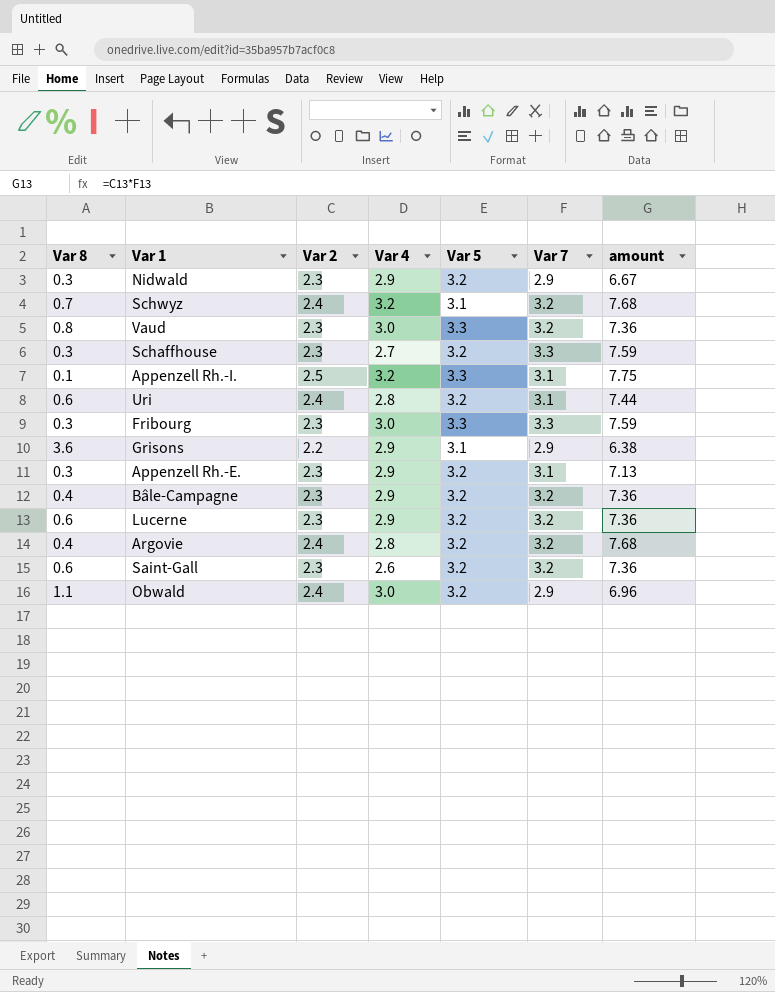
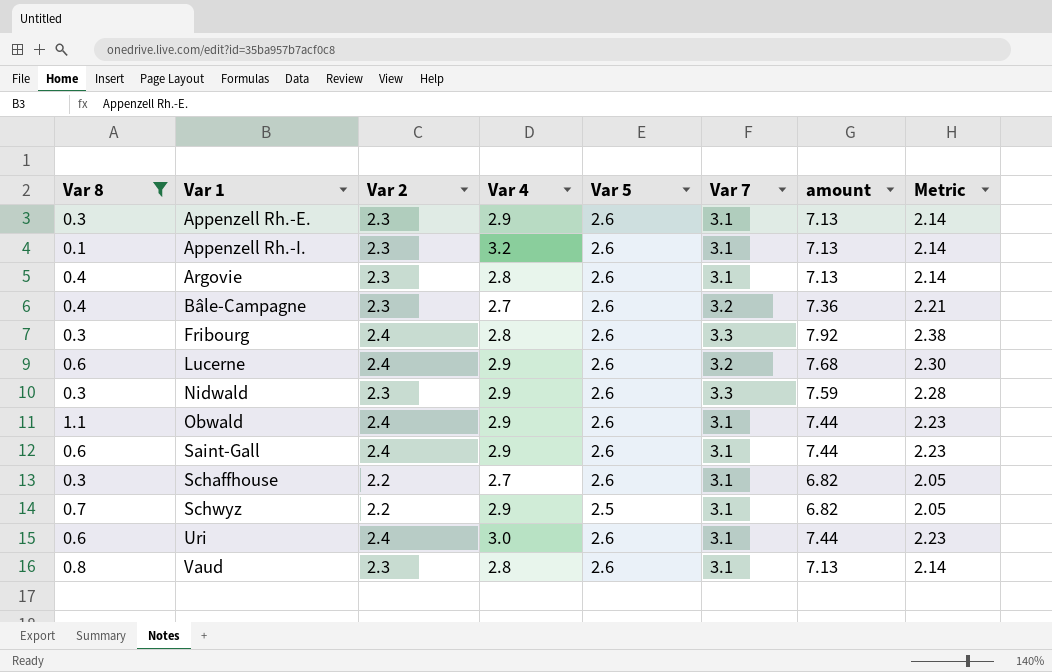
filter: none -> Var 8 != 3.6
row order: none -> Var 1 ascending
column Metric | formula: none -> [amount] * 0.3
Appenzell Rh.-E. | Var 5: 3.2 -> 2.6
Appenzell Rh.-I. | Var 2: 2.5 -> 2.3
Appenzell Rh.-I. | Var 5: 3.3 -> 2.6
Appenzell Rh.-I. | amount: 7.75 -> 7.13
Argovie | Var 2: 2.4 -> 2.3
Argovie | Var 5: 3.2 -> 2.6
Argovie | Var 7: 3.2 -> 3.1
Argovie | amount: 7.68 -> 7.13
Bâle-Campagne | Var 4: 2.9 -> 2.7
Bâle-Campagne | Var 5: 3.2 -> 2.6
Fribourg | Var 2: 2.3 -> 2.4
Fribourg | Var 4: 3.0 -> 2.8
Fribourg | Var 5: 3.3 -> 2.6
Fribourg | amount: 7.59 -> 7.92
Lucerne | Var 2: 2.3 -> 2.4
Lucerne | Var 5: 3.2 -> 2.6
Lucerne | amount: 7.36 -> 7.68
Nidwald | Var 5: 3.2 -> 2.6
Nidwald | Var 7: 2.9 -> 3.3
Nidwald | amount: 6.67 -> 7.59
Obwald | Var 4: 3.0 -> 2.9
Obwald | Var 5: 3.2 -> 2.6
Obwald | Var 7: 2.9 -> 3.1
Obwald | amount: 6.96 -> 7.44
Saint-Gall | Var 2: 2.3 -> 2.4
Saint-Gall | Var 4: 2.6 -> 2.9
Saint-Gall | Var 5: 3.2 -> 2.6
Saint-Gall | Var 7: 3.2 -> 3.1
Saint-Gall | amount: 7.36 -> 7.44
Schaffhouse | Var 2: 2.3 -> 2.2
Schaffhouse | Var 5: 3.2 -> 2.6
Schaffhouse | Var 7: 3.3 -> 3.1
Schaffhouse | amount: 7.59 -> 6.82
Schwyz | Var 2: 2.4 -> 2.2
Schwyz | Var 4: 3.2 -> 2.9
Schwyz | Var 5: 3.1 -> 2.5
Schwyz | Var 7: 3.2 -> 3.1
Schwyz | amount: 7.68 -> 6.82
Uri | Var 4: 2.8 -> 3.0
Uri | Var 5: 3.2 -> 2.6
Vaud | Var 4: 3.0 -> 2.8
Vaud | Var 5: 3.3 -> 2.6
Vaud | Var 7: 3.2 -> 3.1
Vaud | amount: 7.36 -> 7.13

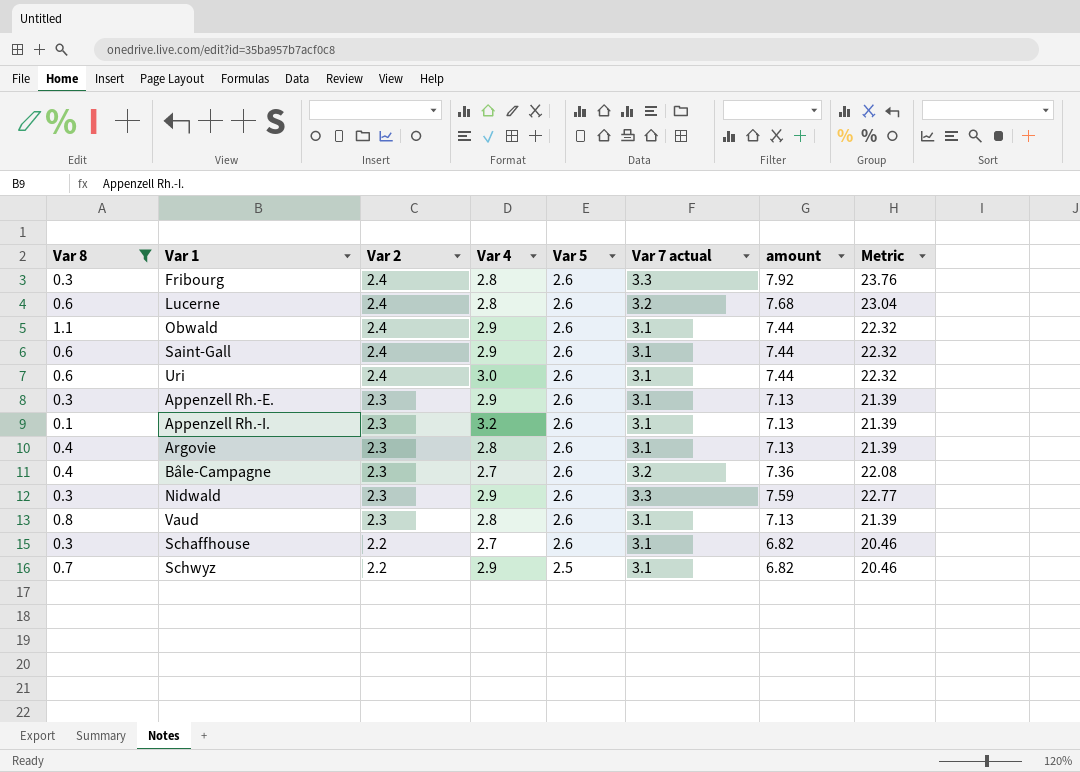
row order: Var 1 ascending -> Var 2 descending
column name: Var 7 -> Var 7 actual
column Metric | formula: [amount] * 0.3 -> [amount] * 3
Lucerne | Var 4: 2.9 -> 2.8

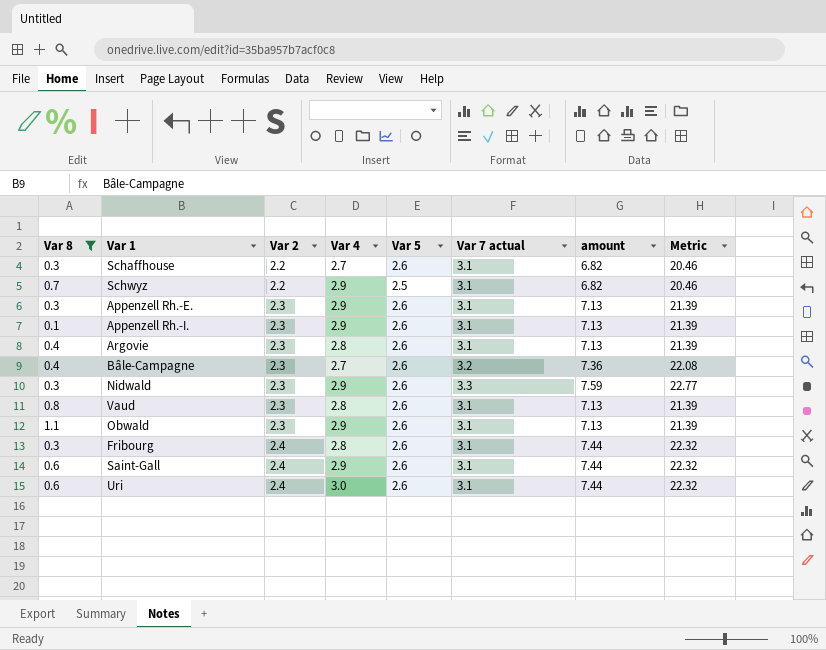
row order: Var 2 descending -> Var 2 ascending
row Lucerne: 0.6 | 2.4 | 2.8 | 2.6 | 3.2 | 7.68 | 23.04 -> none
Appenzell Rh.-I. | Var 4: 3.2 -> 2.9
Obwald | Var 2: 2.4 -> 2.3
Obwald | amount: 7.44 -> 7.13
Obwald | Metric: 22.32 -> 21.39
Fribourg | Var 7 actual: 3.3 -> 3.1
Fribourg | amount: 7.92 -> 7.44
Fribourg | Metric: 23.76 -> 22.32

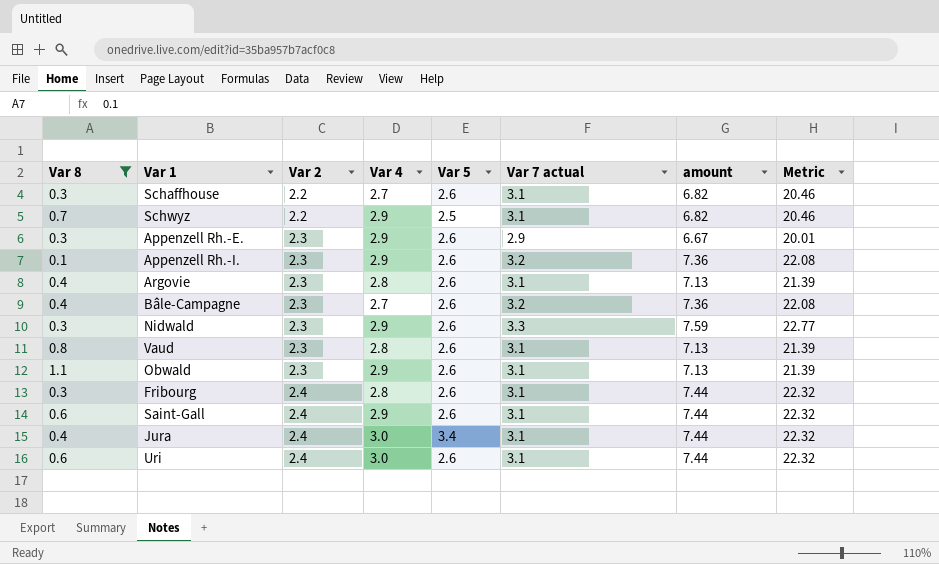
Appenzell Rh.-E. | Var 7 actual: 3.1 -> 2.9
Appenzell Rh.-E. | amount: 7.13 -> 6.67
Appenzell Rh.-E. | Metric: 21.39 -> 20.01
Appenzell Rh.-I. | Var 7 actual: 3.1 -> 3.2
Appenzell Rh.-I. | amount: 7.13 -> 7.36
Appenzell Rh.-I. | Metric: 21.39 -> 22.08
row Jura: none -> 0.4 | 2.4 | 3.0 | 3.4 | 3.1 | 7.44 | 22.32

